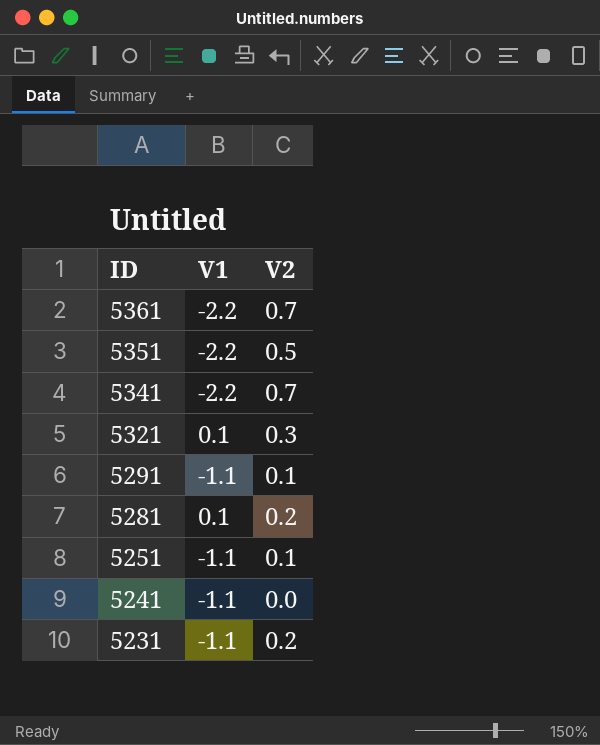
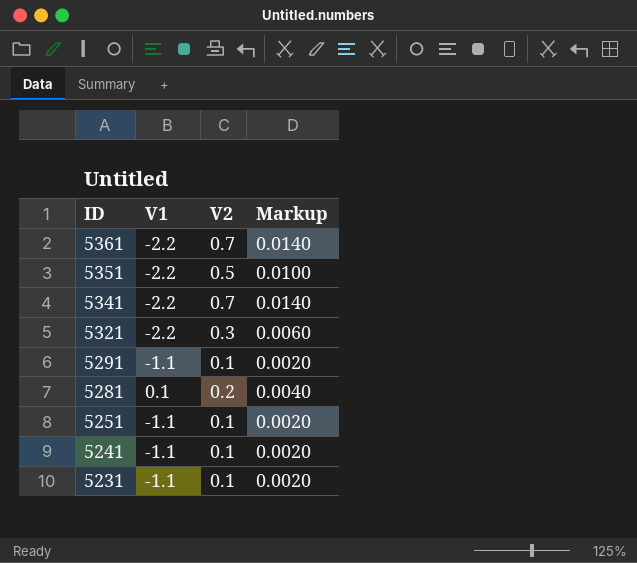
column Markup | formula: none -> [V2] * 0.02
5321 | V1: 0.1 -> -2.2
5241 | V2: 0.0 -> 0.1
5231 | V2: 0.2 -> 0.1

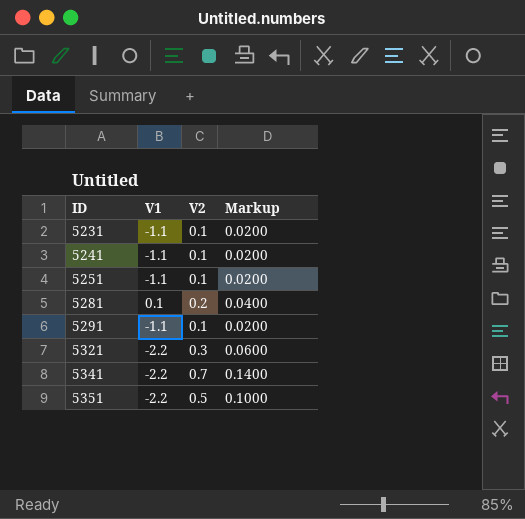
row order: ID descending -> ID ascending
column Markup | formula: [V2] * 0.02 -> [V2] * 0.2
row 5361: -2.2 | 0.7 | 0.0140 -> none

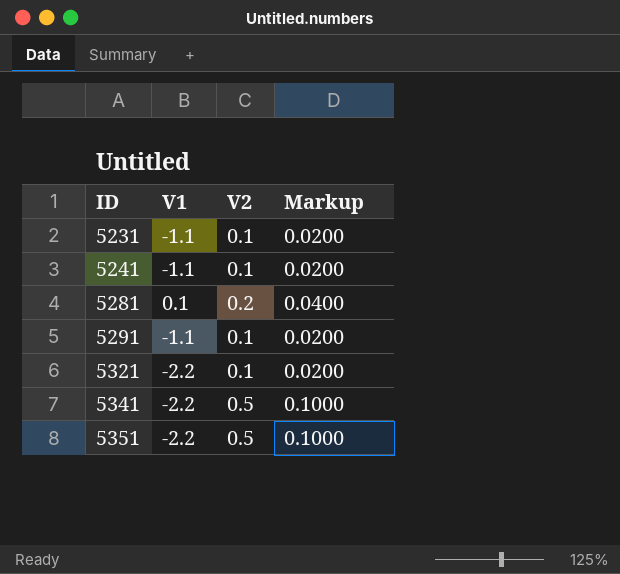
row 5251: -1.1 | 0.1 | 0.0200 -> none
5321 | V2: 0.3 -> 0.1
5321 | Markup: 0.0600 -> 0.0200
5341 | V2: 0.7 -> 0.5
5341 | Markup: 0.1400 -> 0.1000

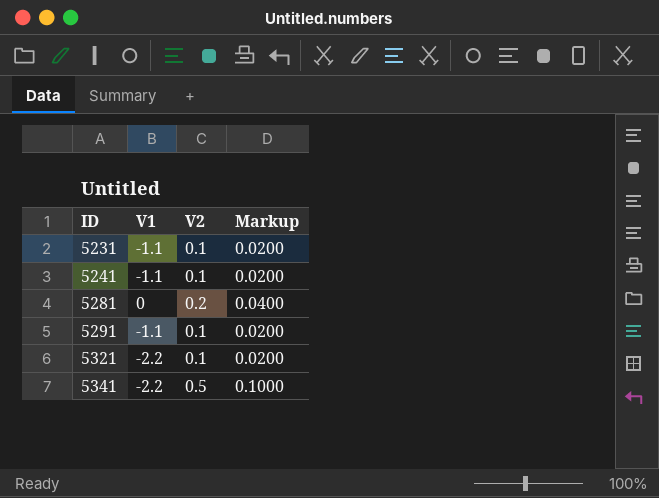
row 5351: -2.2 | 0.5 | 0.1000 -> none
5281 | V1: 0.1 -> 0

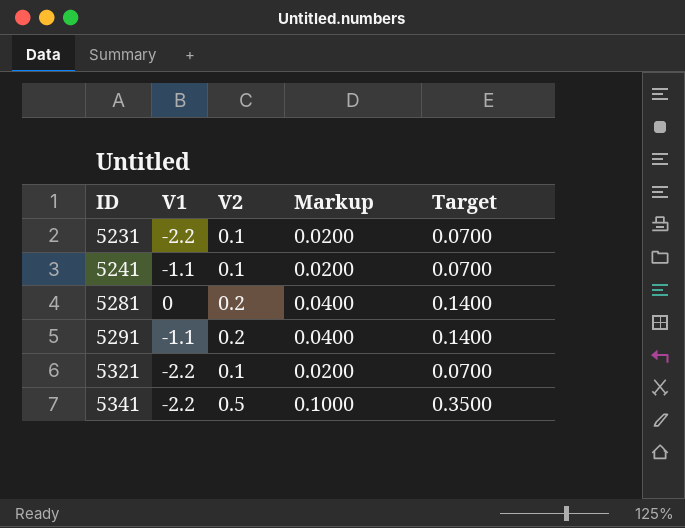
column Target | formula: none -> [V2] * 0.7
5231 | V1: -1.1 -> -2.2
5291 | V2: 0.1 -> 0.2
5291 | Markup: 0.0200 -> 0.0400

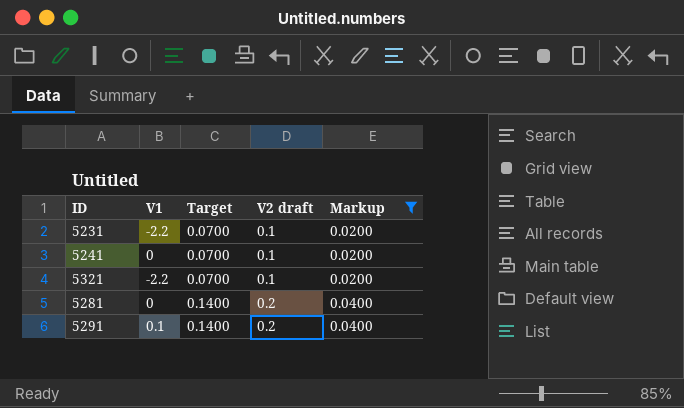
filter: none -> Markup != 0.1000
row order: ID ascending -> Target ascending
column Target | position: 5 -> 3
column name: V2 -> V2 draft
5241 | V1: -1.1 -> 0
5291 | V1: -1.1 -> 0.1

